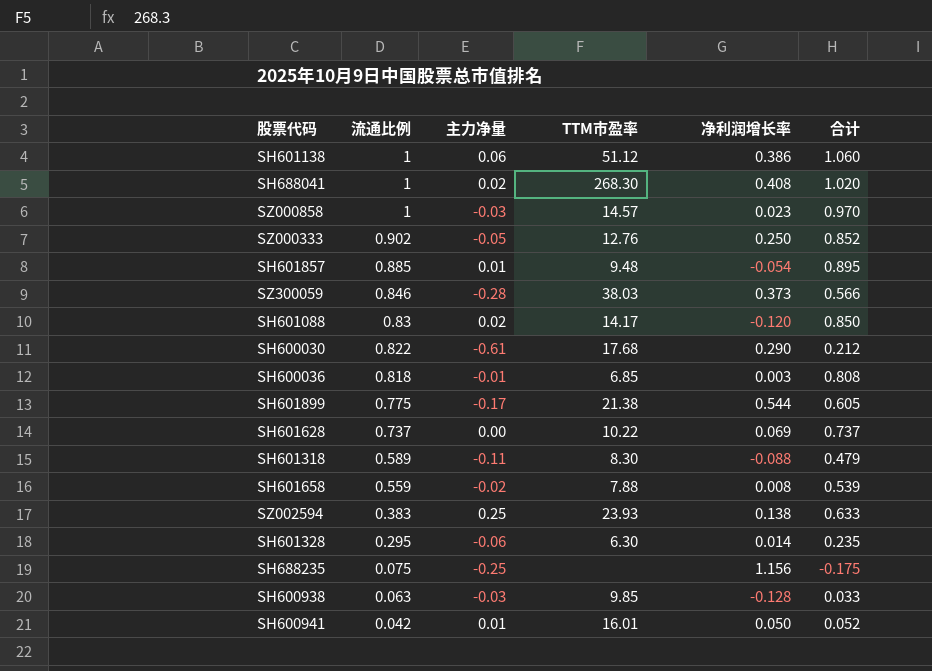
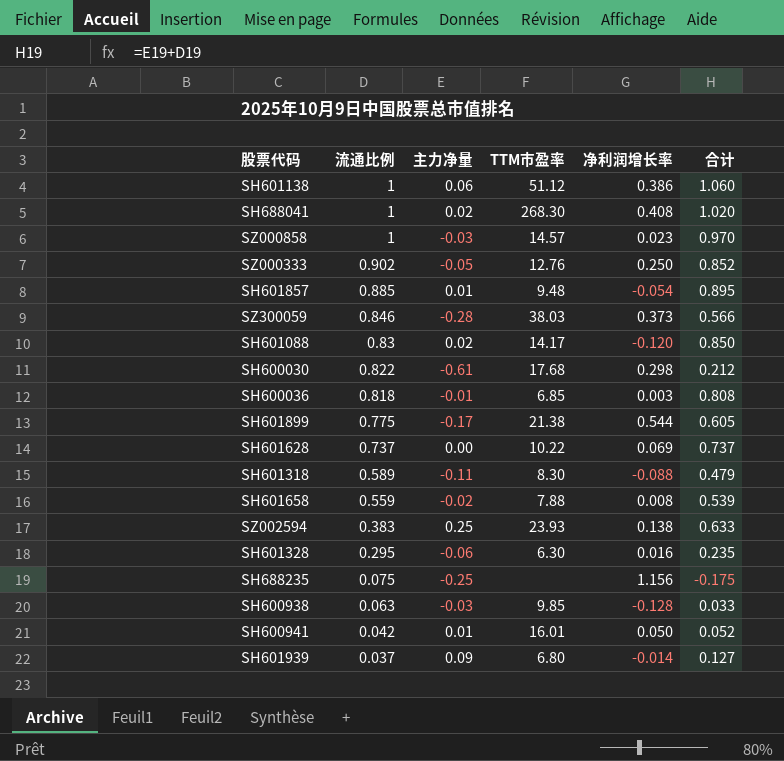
SH600030 | 净利润增长率: 0.290 -> 0.298
SH601328 | 净利润增长率: 0.014 -> 0.016
row SH601939: none -> 0.037 | 0.09 | 6.80 | -0.014 | 0.127

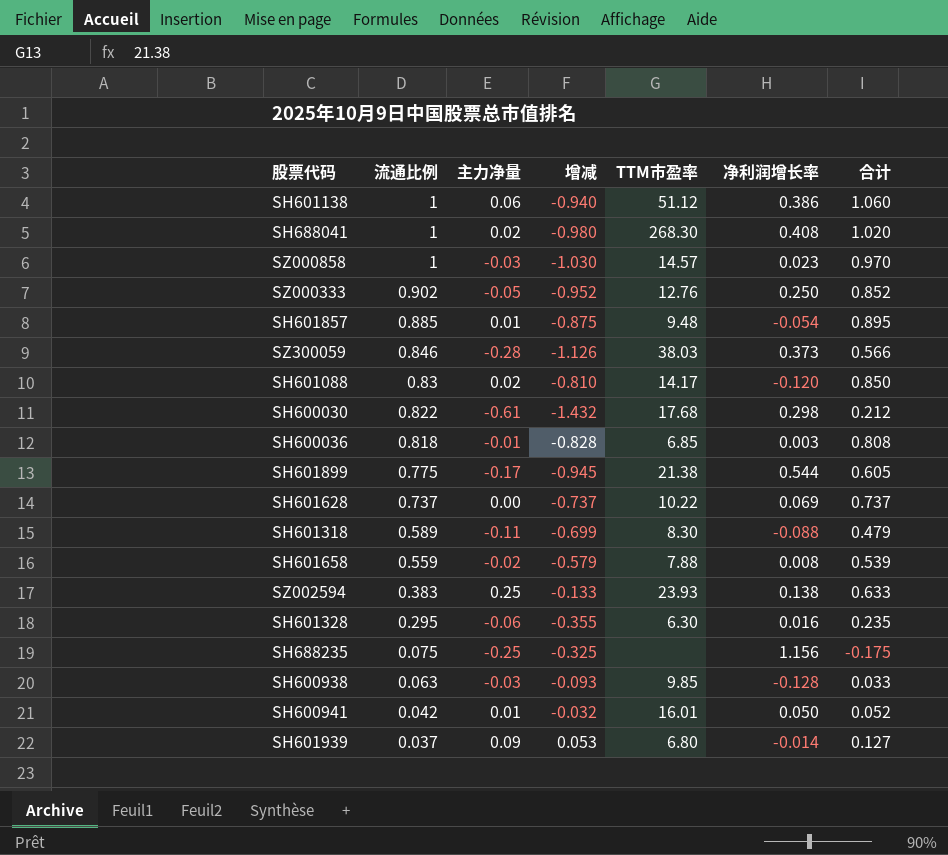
column 增减 | formula: none -> [主力净量] - [流通比例]

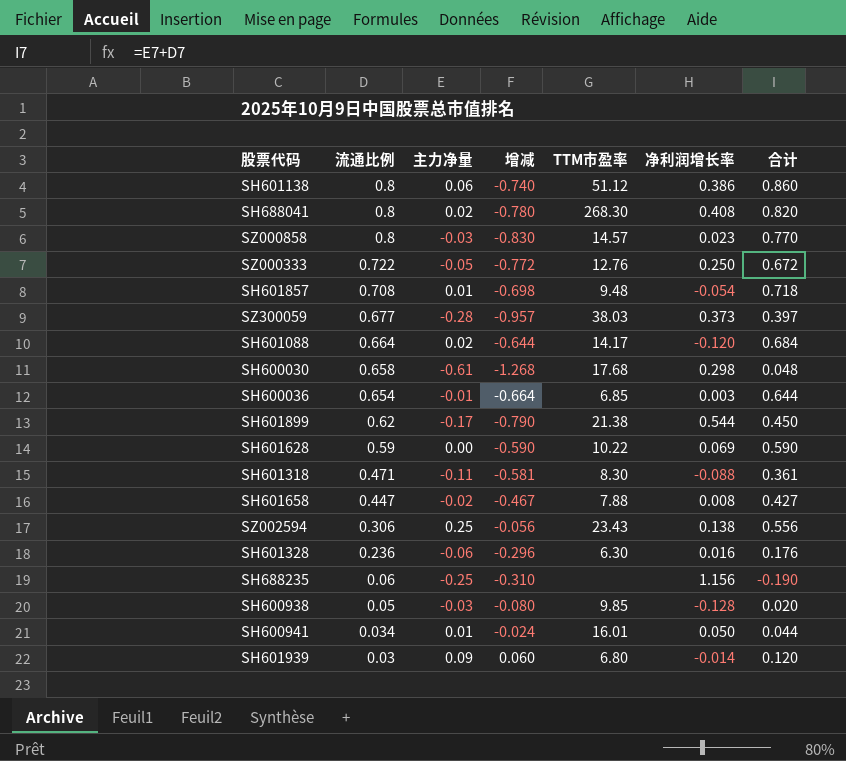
SH601138 | 流通比例: 1 -> 0.8
SH601138 | 增减: -0.940 -> -0.740
SH601138 | 合计: 1.060 -> 0.860
SH688041 | 流通比例: 1 -> 0.8
SH688041 | 增减: -0.980 -> -0.780
SH688041 | 合计: 1.020 -> 0.820
SZ000858 | 流通比例: 1 -> 0.8
SZ000858 | 增减: -1.030 -> -0.830
SZ000858 | 合计: 0.970 -> 0.770
SZ000333 | 流通比例: 0.902 -> 0.722
SZ000333 | 增减: -0.952 -> -0.772
SZ000333 | 合计: 0.852 -> 0.672
SH601857 | 流通比例: 0.885 -> 0.708
SH601857 | 增减: -0.875 -> -0.698
SH601857 | 合计: 0.895 -> 0.718
SZ300059 | 流通比例: 0.846 -> 0.677
SZ300059 | 增减: -1.126 -> -0.957
SZ300059 | 合计: 0.566 -> 0.397
SH601088 | 流通比例: 0.83 -> 0.664
SH601088 | 增减: -0.810 -> -0.644
SH601088 | 合计: 0.850 -> 0.684
SH600030 | 流通比例: 0.822 -> 0.658
SH600030 | 增减: -1.432 -> -1.268
SH600030 | 合计: 0.212 -> 0.048
SH600036 | 流通比例: 0.818 -> 0.654
SH600036 | 增减: -0.828 -> -0.664
SH600036 | 合计: 0.808 -> 0.644
SH601899 | 流通比例: 0.775 -> 0.62
SH601899 | 增减: -0.945 -> -0.790
SH601899 | 合计: 0.605 -> 0.450
SH601628 | 流通比例: 0.737 -> 0.59
SH601628 | 增减: -0.737 -> -0.590
SH601628 | 合计: 0.737 -> 0.590
SH601318 | 流通比例: 0.589 -> 0.471
SH601318 | 增减: -0.699 -> -0.581
SH601318 | 合计: 0.479 -> 0.361
SH601658 | 流通比例: 0.559 -> 0.447
SH601658 | 增减: -0.579 -> -0.467
SH601658 | 合计: 0.539 -> 0.427
SZ002594 | 流通比例: 0.383 -> 0.306
SZ002594 | 增减: -0.133 -> -0.056
SZ002594 | TTM市盈率: 23.93 -> 23.43
SZ002594 | 合计: 0.633 -> 0.556
SH601328 | 流通比例: 0.295 -> 0.236
SH601328 | 增减: -0.355 -> -0.296
SH601328 | 合计: 0.235 -> 0.176
SH688235 | 流通比例: 0.075 -> 0.06
SH688235 | 增减: -0.325 -> -0.310
SH688235 | 合计: -0.175 -> -0.190
SH600938 | 流通比例: 0.063 -> 0.05
SH600938 | 增减: -0.093 -> -0.080
SH600938 | 合计: 0.033 -> 0.020
SH600941 | 流通比例: 0.042 -> 0.034
SH600941 | 增减: -0.032 -> -0.024
SH600941 | 合计: 0.052 -> 0.044
SH601939 | 流通比例: 0.037 -> 0.03
SH601939 | 增减: 0.053 -> 0.060
SH601939 | 合计: 0.127 -> 0.120

